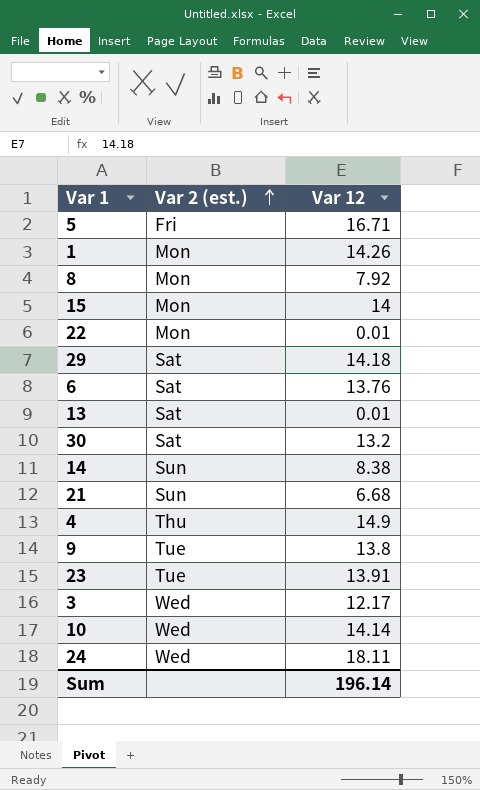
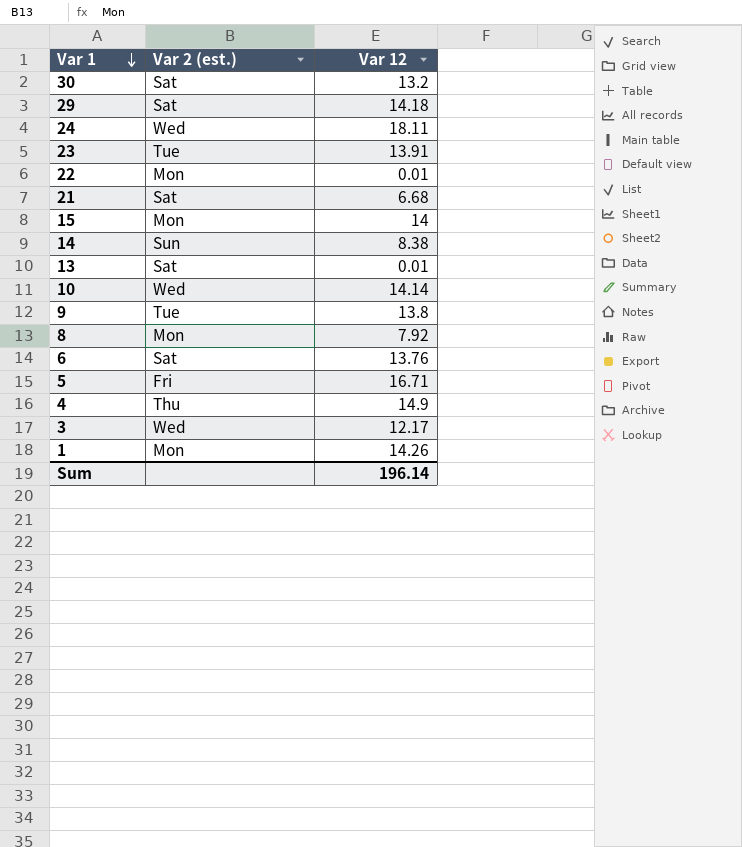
row order: Var 2 (est.) ascending -> Var 1 descending
21 | Var 2 (est.): Sun -> Sat

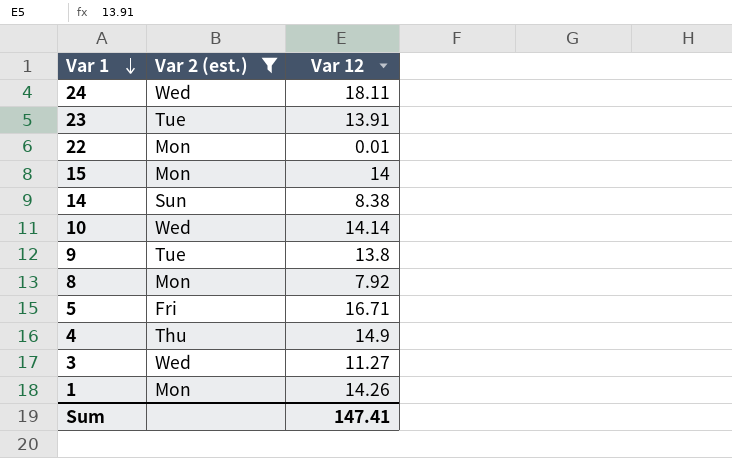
filter: none -> Var 2 (est.) != Sat
3 | Var 12: 12.17 -> 11.27
Sum | Var 12: 196.14 -> 147.41

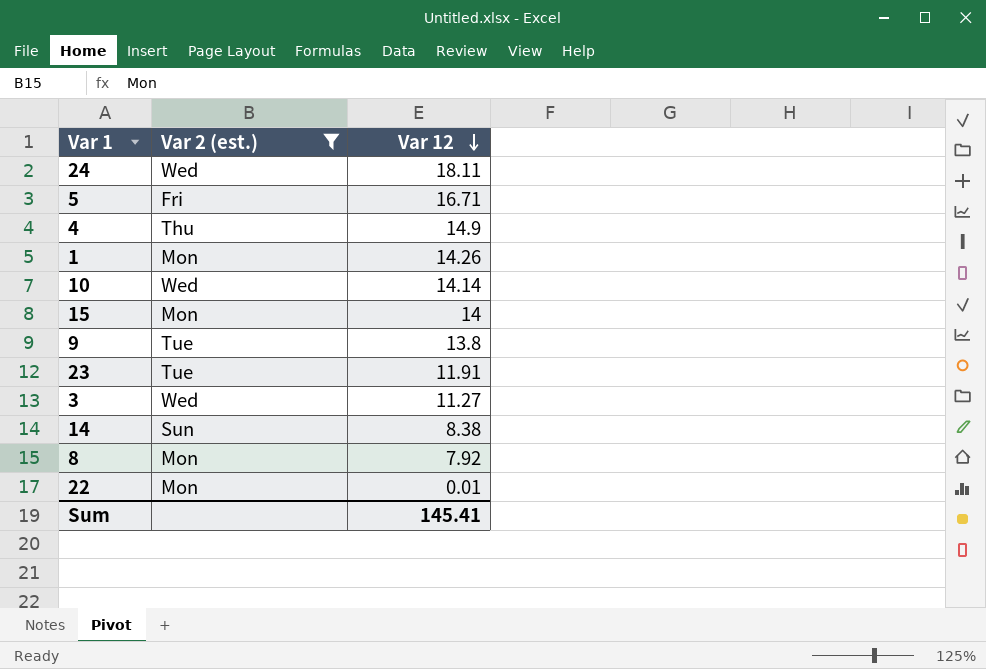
row order: Var 1 descending -> Var 12 descending
23 | Var 12: 13.91 -> 11.91
Sum | Var 12: 147.41 -> 145.41

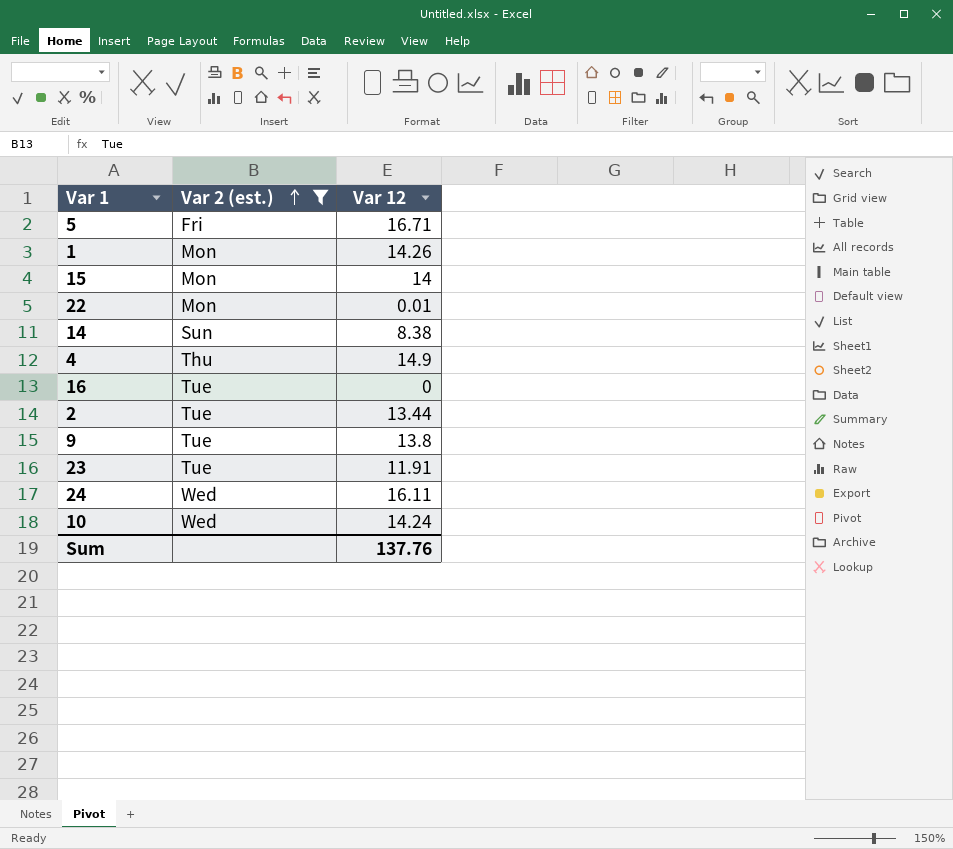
row order: Var 12 descending -> Var 2 (est.) ascending
row 3: Wed | 11.27 -> none
row 8: Mon | 7.92 -> none
row 16: none -> Tue | 0
row 2: none -> Tue | 13.44
24 | Var 12: 18.11 -> 16.11
10 | Var 12: 14.14 -> 14.24
Sum | Var 12: 145.41 -> 137.76

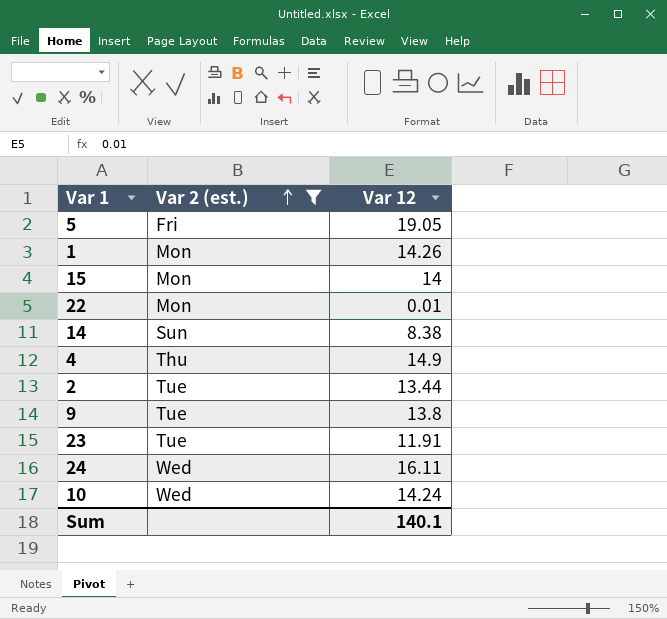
row 16: Tue | 0 -> none
5 | Var 12: 16.71 -> 19.05
Sum | Var 12: 137.76 -> 140.1

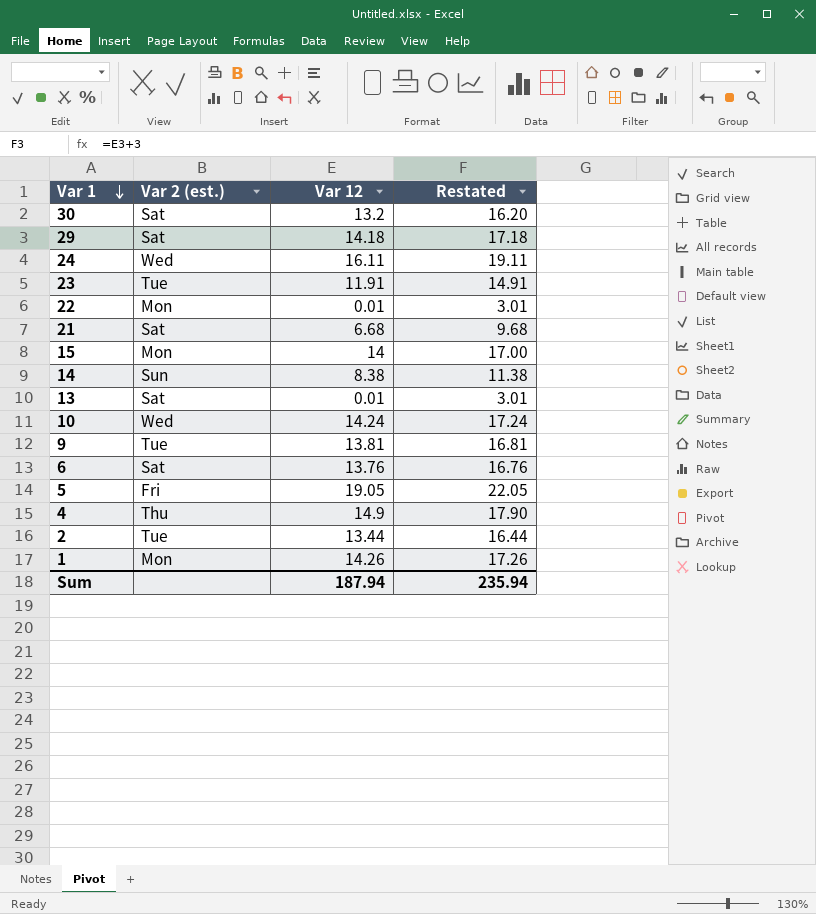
filter: Var 2 (est.) != Sat -> none
row order: Var 2 (est.) ascending -> Var 1 descending
column Restated | formula: none -> [Var 12] + 3
9 | Var 12: 13.8 -> 13.81
Sum | Var 12: 140.1 -> 187.94

